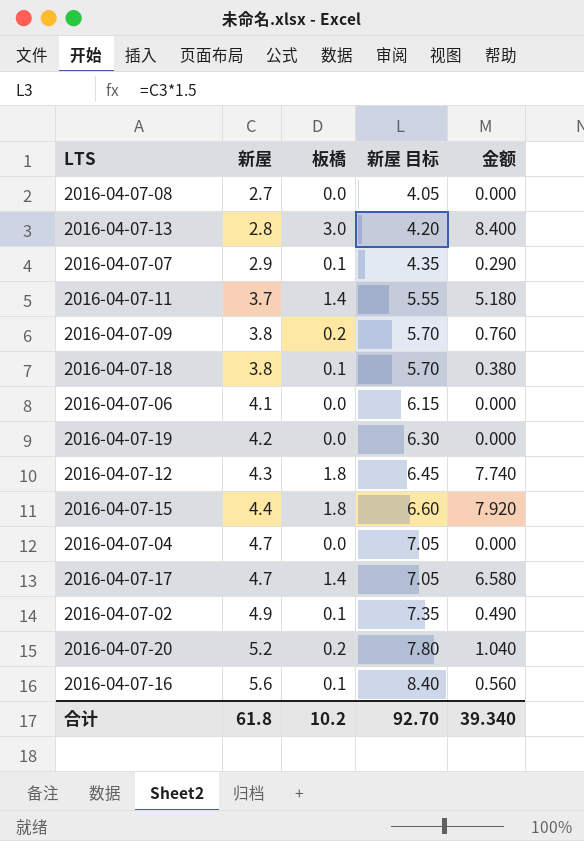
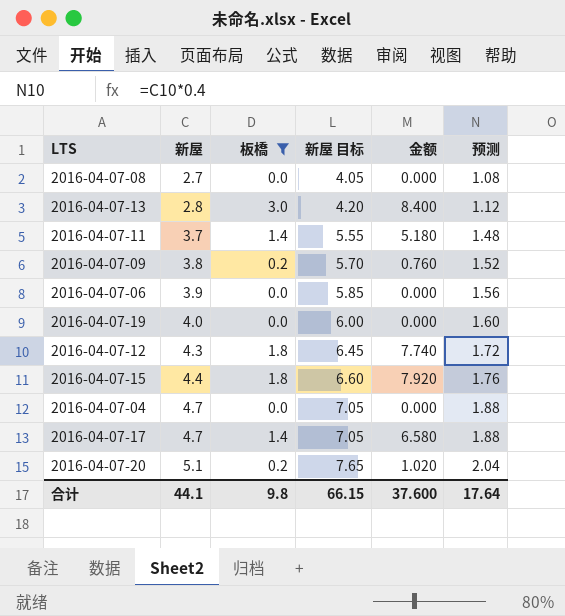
filter: none -> 板橋 != 0.1
column 预测 | formula: none -> [新屋] * 0.4
2016-04-07-06 | 新屋: 4.1 -> 3.9
2016-04-07-06 | 新屋 目标: 6.15 -> 5.85
2016-04-07-19 | 新屋: 4.2 -> 4.0
2016-04-07-19 | 新屋 目标: 6.30 -> 6.00
2016-04-07-20 | 新屋: 5.2 -> 5.1
2016-04-07-20 | 新屋 目标: 7.80 -> 7.65
2016-04-07-20 | 金额: 1.040 -> 1.020
合计 | 新屋: 61.8 -> 44.1
合计 | 板橋: 10.2 -> 9.8
合计 | 新屋 目标: 92.70 -> 66.15
合计 | 金额: 39.340 -> 37.600

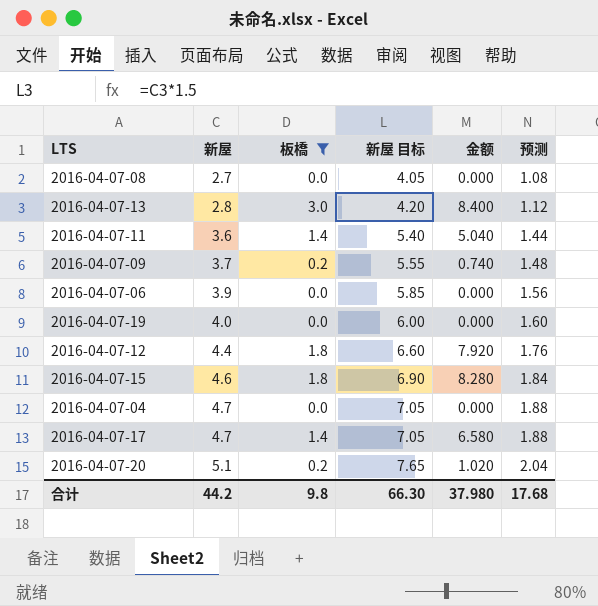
2016-04-07-11 | 新屋: 3.7 -> 3.6
2016-04-07-11 | 新屋 目标: 5.55 -> 5.40
2016-04-07-11 | 金额: 5.180 -> 5.040
2016-04-07-11 | 预测: 1.48 -> 1.44
2016-04-07-09 | 新屋: 3.8 -> 3.7
2016-04-07-09 | 新屋 目标: 5.70 -> 5.55
2016-04-07-09 | 金额: 0.760 -> 0.740
2016-04-07-09 | 预测: 1.52 -> 1.48
2016-04-07-12 | 新屋: 4.3 -> 4.4
2016-04-07-12 | 新屋 目标: 6.45 -> 6.60
2016-04-07-12 | 金额: 7.740 -> 7.920
2016-04-07-12 | 预测: 1.72 -> 1.76
2016-04-07-15 | 新屋: 4.4 -> 4.6
2016-04-07-15 | 新屋 目标: 6.60 -> 6.90
2016-04-07-15 | 金额: 7.920 -> 8.280
2016-04-07-15 | 预测: 1.76 -> 1.84
合计 | 新屋: 44.1 -> 44.2
合计 | 新屋 目标: 66.15 -> 66.30
合计 | 金额: 37.600 -> 37.980
合计 | 预测: 17.64 -> 17.68

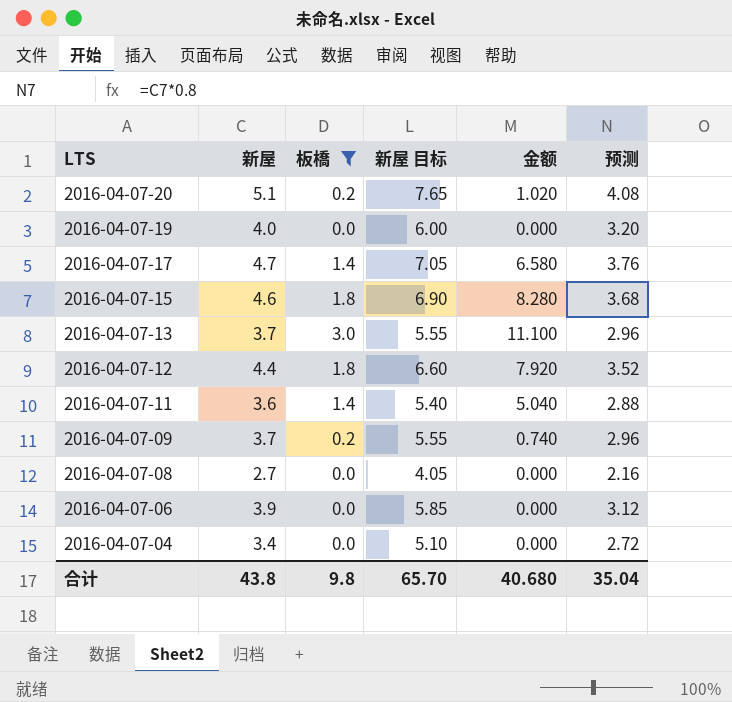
row order: 新屋 ascending -> LTS descending
column 预测 | formula: [新屋] * 0.4 -> [新屋] * 0.8
2016-04-07-13 | 新屋: 2.8 -> 3.7
2016-04-07-13 | 新屋 目标: 4.20 -> 5.55
2016-04-07-13 | 金额: 8.400 -> 11.100
2016-04-07-04 | 新屋: 4.7 -> 3.4
2016-04-07-04 | 新屋 目标: 7.05 -> 5.10
合计 | 新屋: 44.2 -> 43.8
合计 | 新屋 目标: 66.30 -> 65.70
合计 | 金额: 37.980 -> 40.680
合计 | 预测: 17.68 -> 35.04

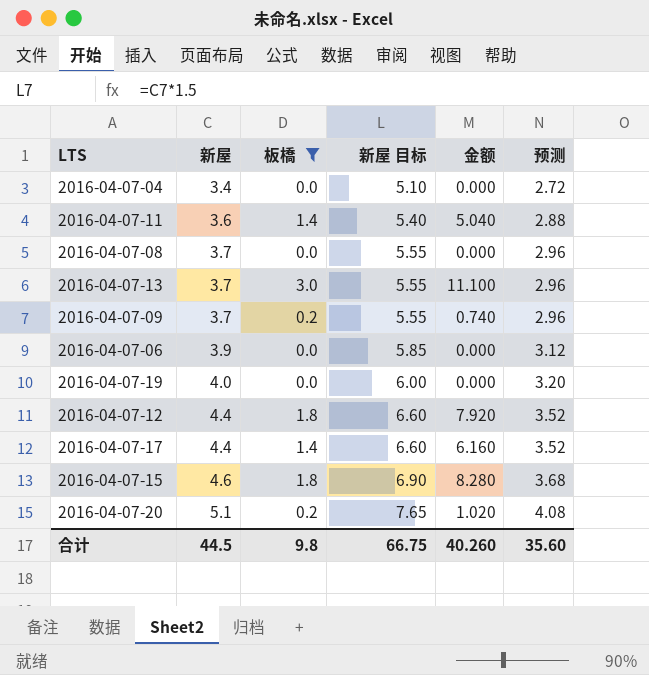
row order: LTS descending -> 新屋 ascending
2016-04-07-08 | 新屋: 2.7 -> 3.7
2016-04-07-08 | 新屋 目标: 4.05 -> 5.55
2016-04-07-08 | 预测: 2.16 -> 2.96
2016-04-07-17 | 新屋: 4.7 -> 4.4
2016-04-07-17 | 新屋 目标: 7.05 -> 6.60
2016-04-07-17 | 金额: 6.580 -> 6.160
2016-04-07-17 | 预测: 3.76 -> 3.52
合计 | 新屋: 43.8 -> 44.5
合计 | 新屋 目标: 65.70 -> 66.75
合计 | 金额: 40.680 -> 40.260
合计 | 预测: 35.04 -> 35.60

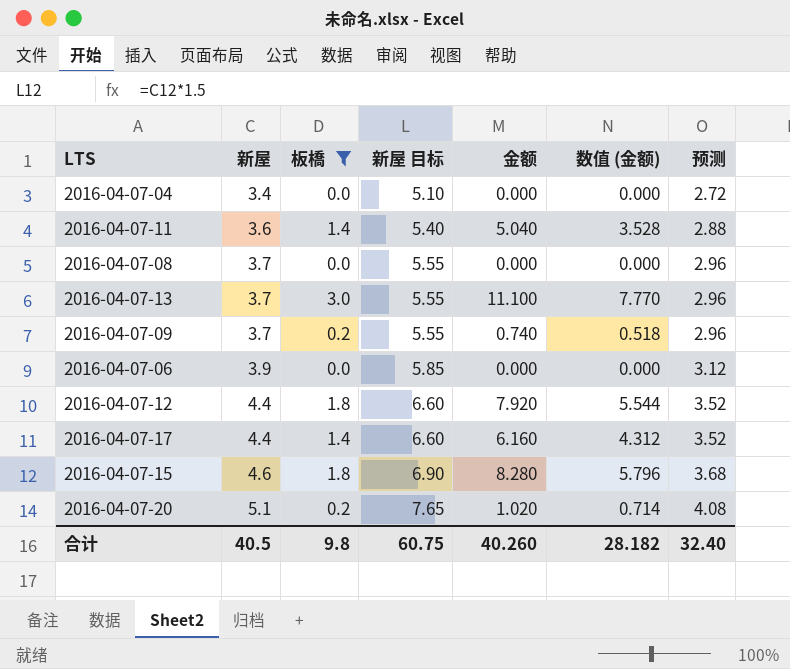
column 数值 (金额) | formula: none -> [金额] * 0.7
row 2016-04-07-19: 4.0 | 0.0 | 6.00 | 0.000 | 3.20 -> none
合计 | 新屋: 44.5 -> 40.5
合计 | 新屋 目标: 66.75 -> 60.75
合计 | 预测: 35.60 -> 32.40

